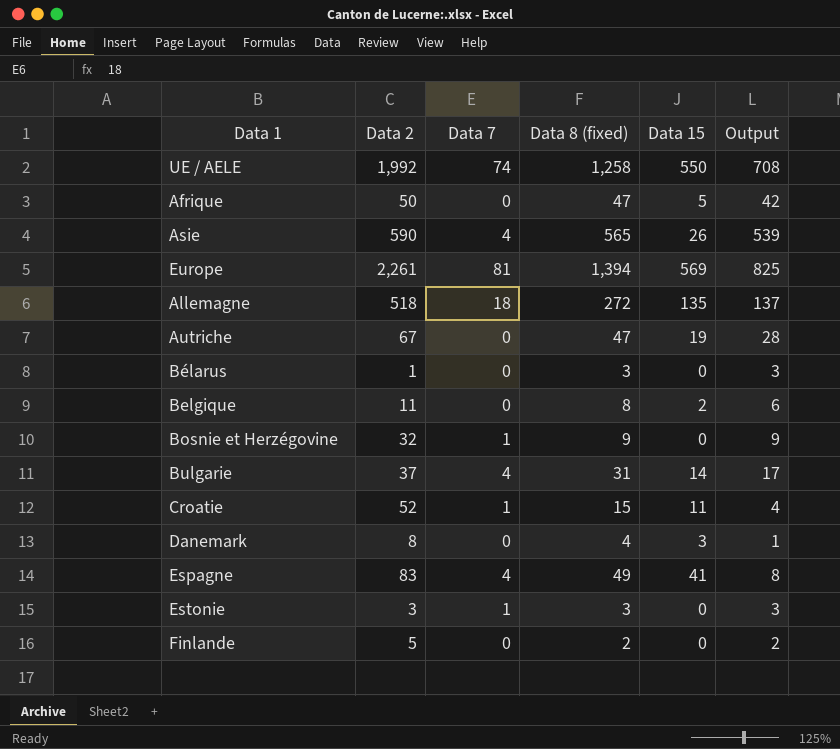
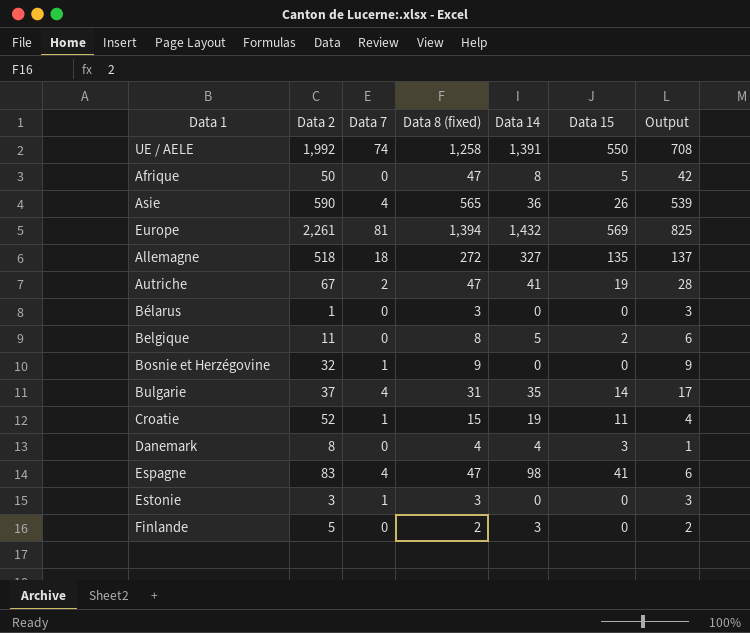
column Data 14 | position: none -> 5
Autriche | Data 7: 0 -> 2
Espagne | Data 8 (fixed): 49 -> 47
Espagne | Output: 8 -> 6

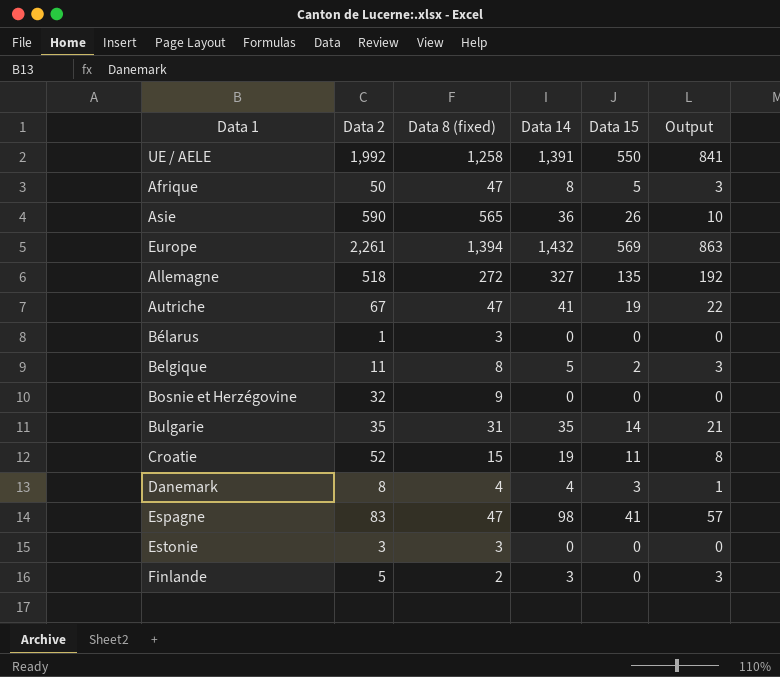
column Data 7 | position: 3 -> none
column Output | formula: [Data 8 (fixed)] - [Data 15] -> [Data 14] - [Data 15]
Bulgarie | Data 2: 37 -> 35

